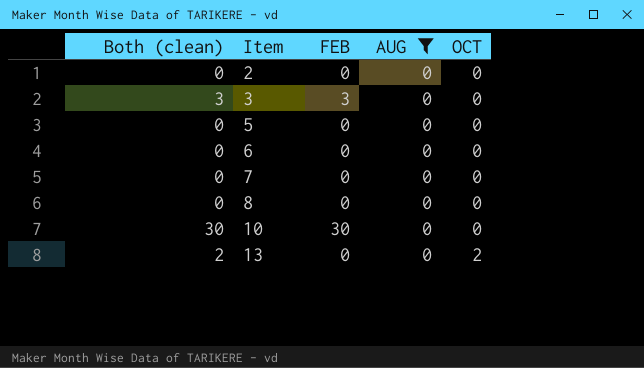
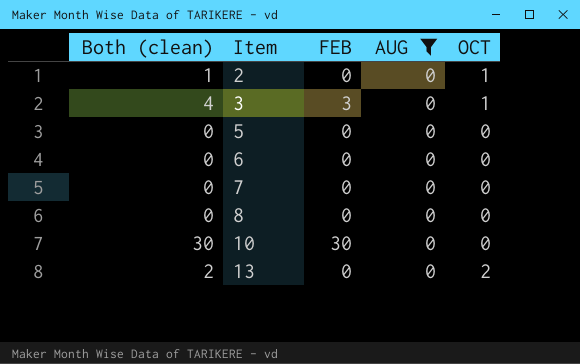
2 | Both (clean): 0 -> 1
2 | OCT: 0 -> 1
3 | Both (clean): 3 -> 4
3 | OCT: 0 -> 1

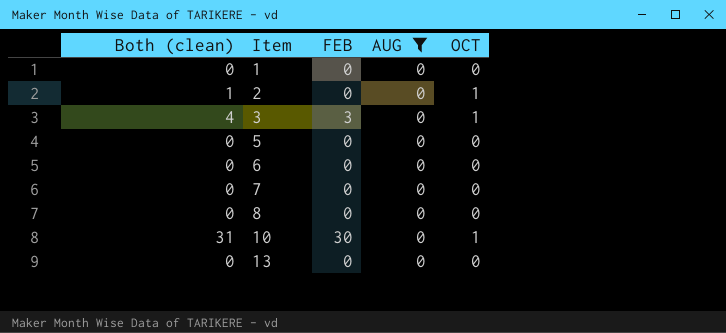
row 1: none -> 0 | 0 | 0 | 0
10 | Both (clean): 30 -> 31
10 | OCT: 0 -> 1
13 | Both (clean): 2 -> 0
13 | OCT: 2 -> 0

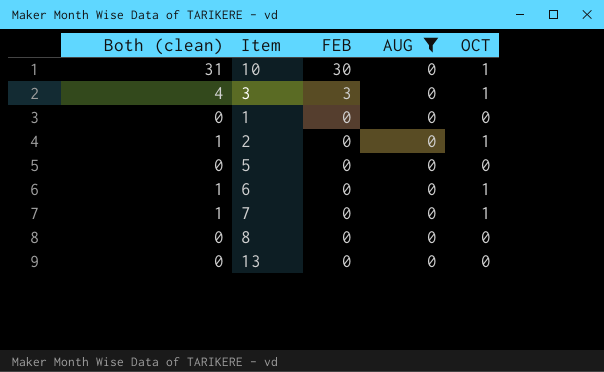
row order: Item ascending -> FEB descending
6 | Both (clean): 0 -> 1
6 | OCT: 0 -> 1
7 | Both (clean): 0 -> 1
7 | OCT: 0 -> 1

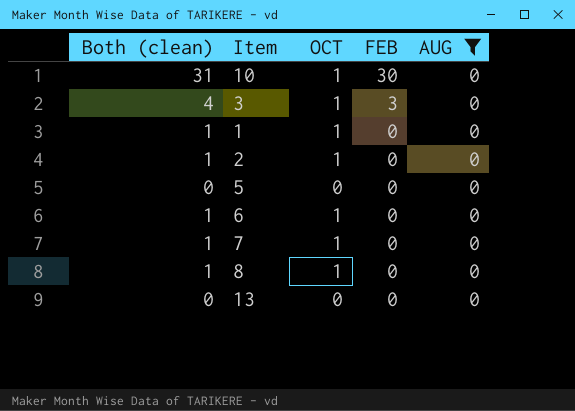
column OCT | position: 5 -> 3
1 | Both (clean): 0 -> 1
1 | OCT: 0 -> 1
8 | Both (clean): 0 -> 1
8 | OCT: 0 -> 1

